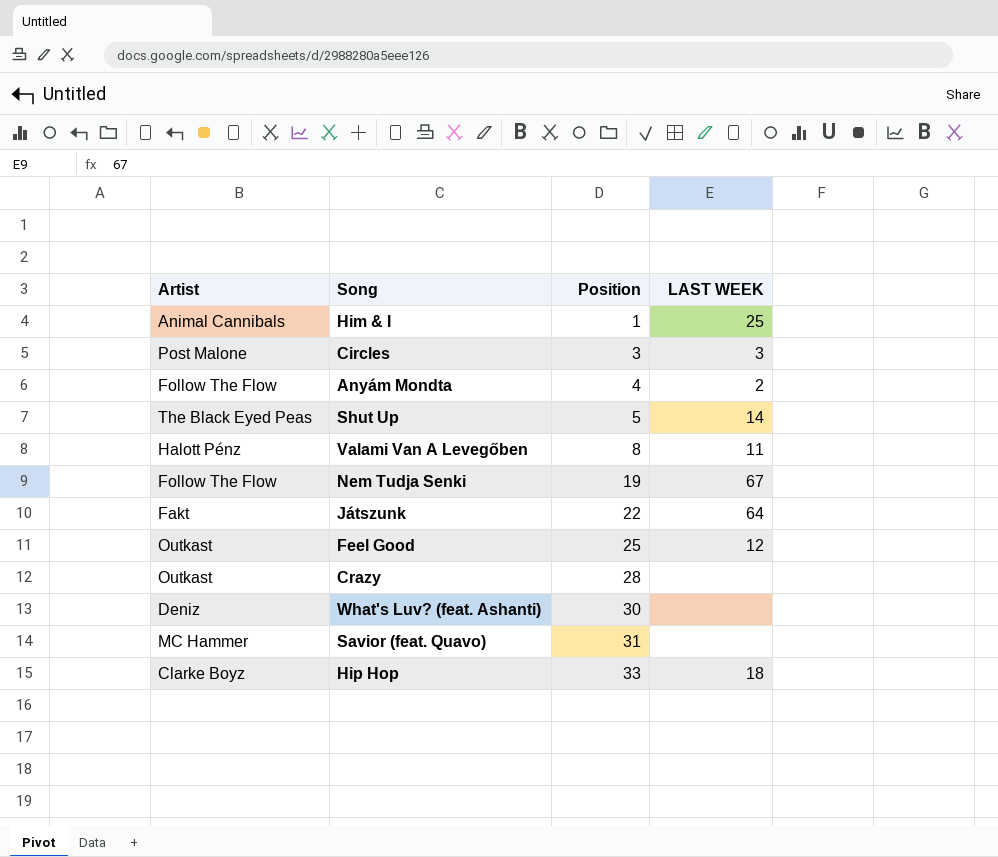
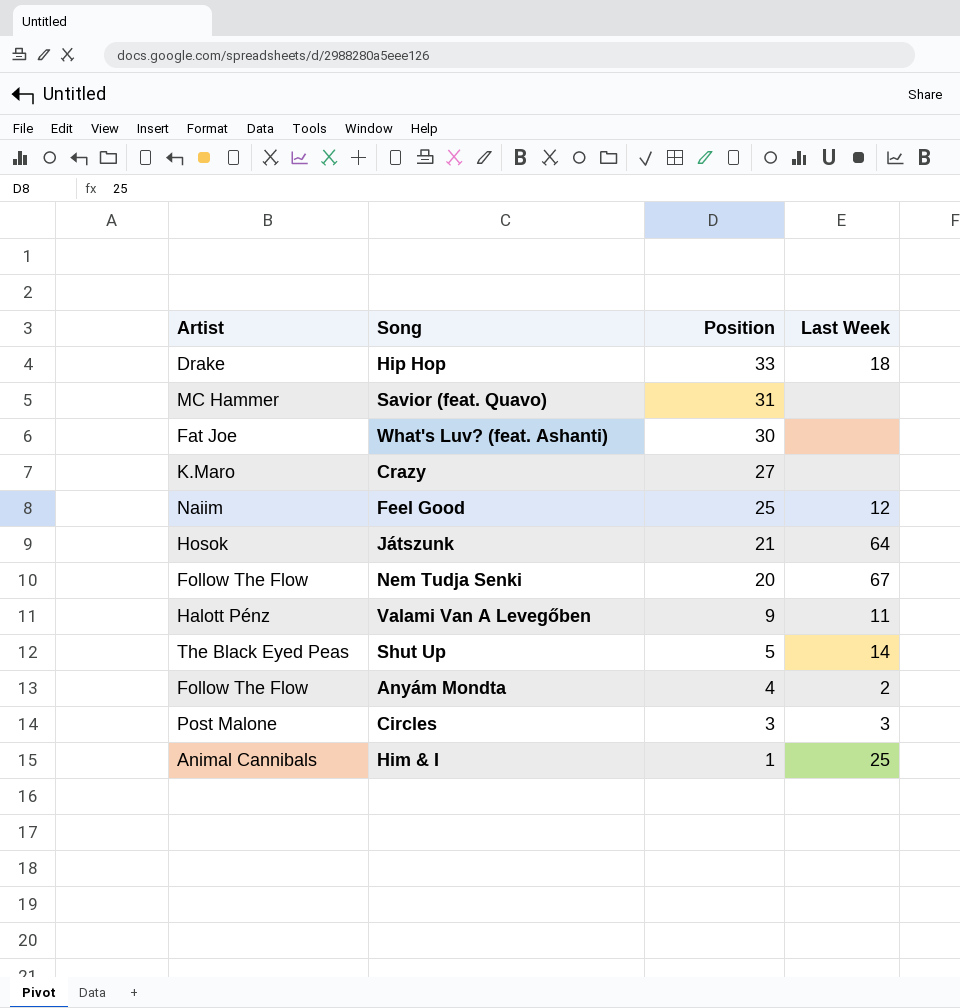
row order: Position ascending -> Position descending
column name: LAST WEEK -> Last Week
Hip Hop | Artist: Clarke Boyz -> Drake
What's Luv? (feat. Ashanti) | Artist: Deniz -> Fat Joe
Crazy | Artist: Outkast -> K.Maro
Crazy | Position: 28 -> 27
Feel Good | Artist: Outkast -> Naiim
Játszunk | Artist: Fakt -> Hosok
Játszunk | Position: 22 -> 21
Nem Tudja Senki | Position: 19 -> 20
Valami Van A Levegőben | Position: 8 -> 9

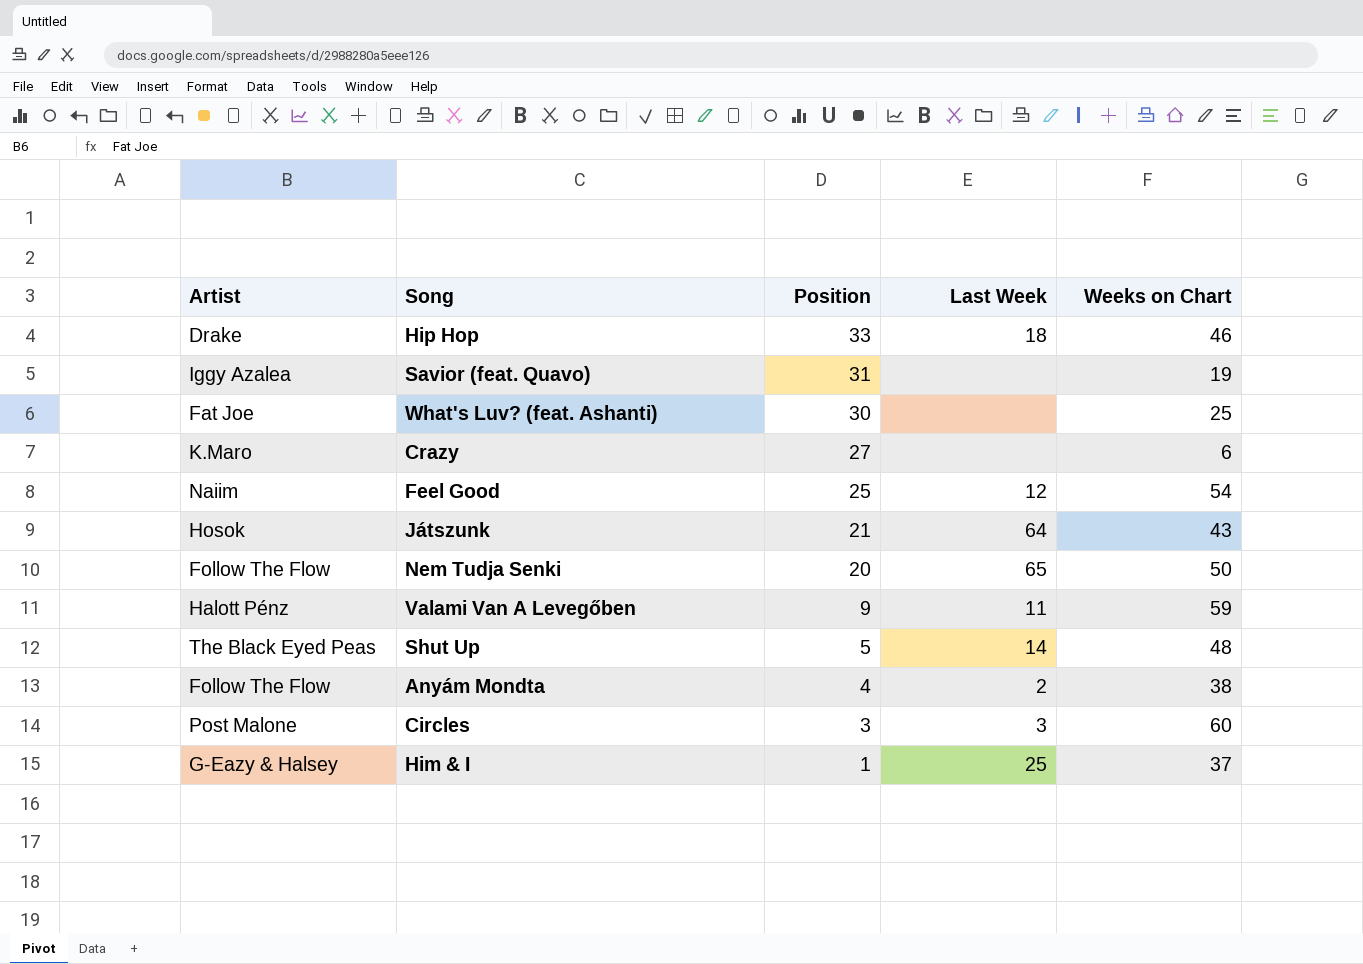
column Weeks on Chart | position: none -> 5
Savior (feat. Quavo) | Artist: MC Hammer -> Iggy Azalea
Nem Tudja Senki | Last Week: 67 -> 65
Him & I | Artist: Animal Cannibals -> G-Eazy & Halsey

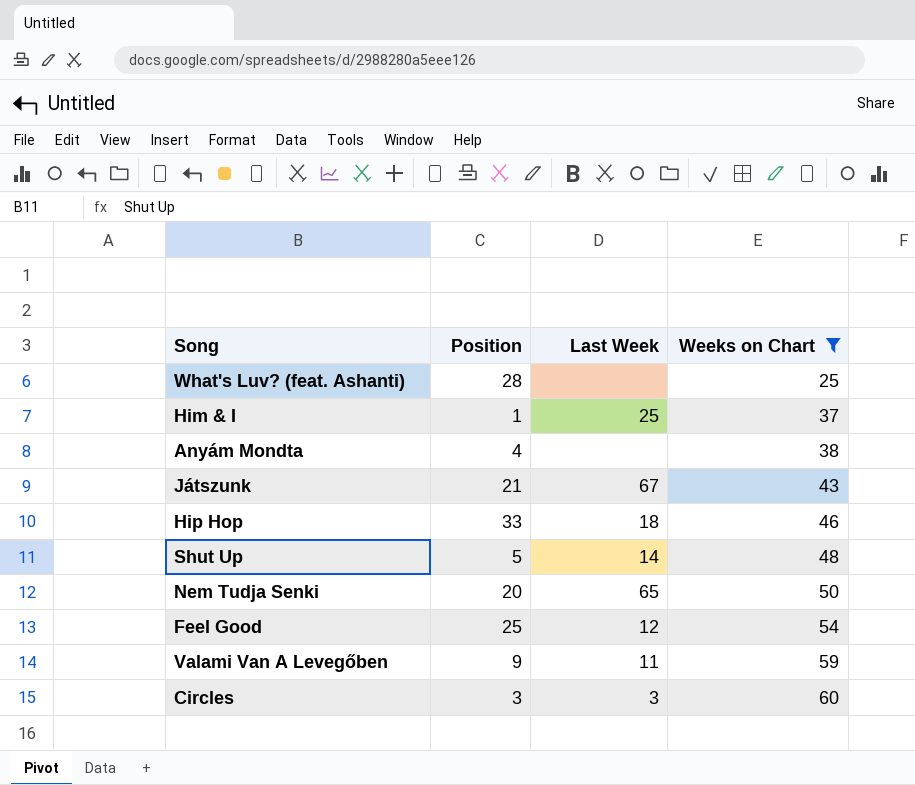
filter: none -> Weeks on Chart >= 25
row order: Position descending -> Weeks on Chart ascending
column Artist | position: 1 -> none
What's Luv? (feat. Ashanti) | Position: 30 -> 28
Anyám Mondta | Last Week: 2 -> none
Játszunk | Last Week: 64 -> 67

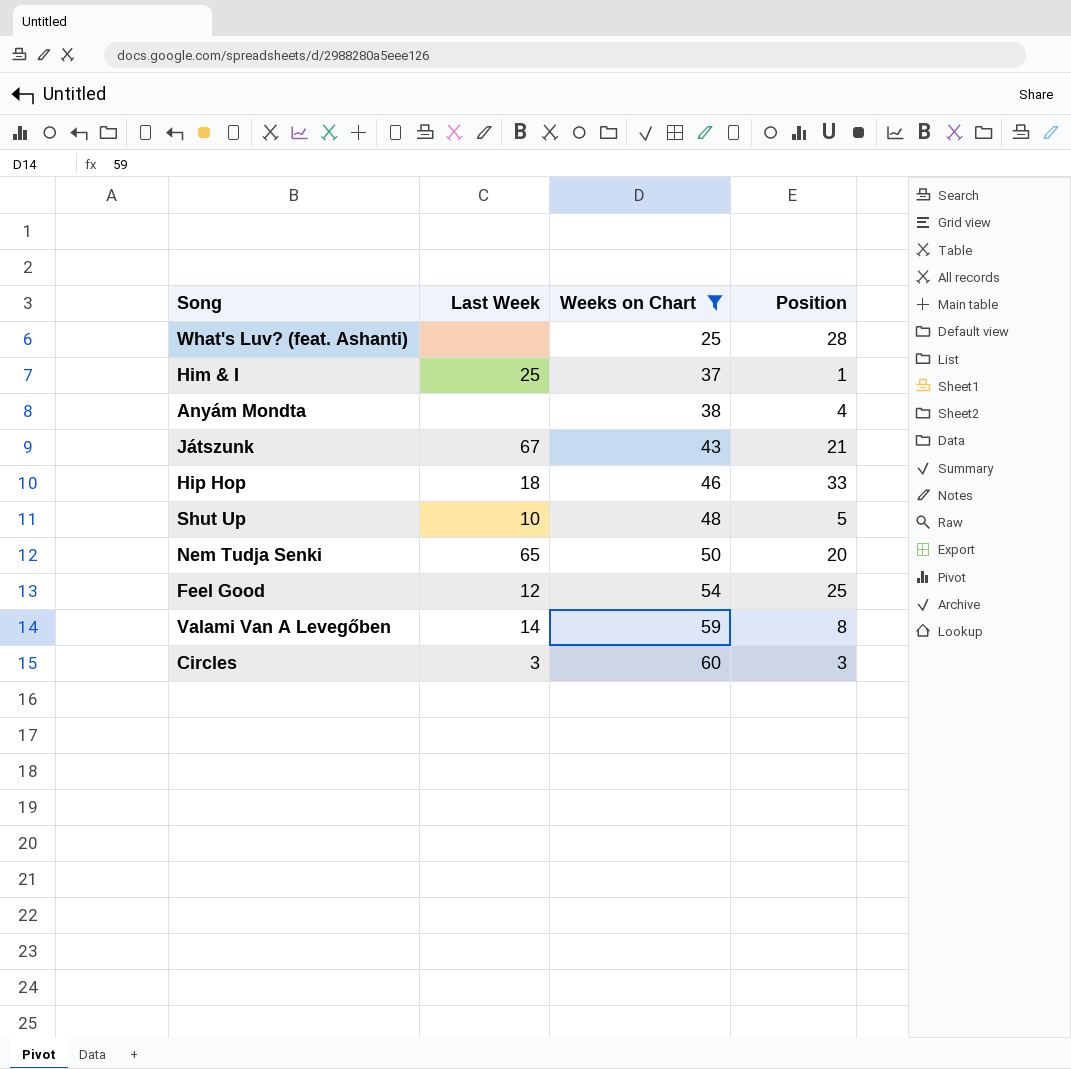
column Position | position: 2 -> 4
Shut Up | Last Week: 14 -> 10
Valami Van A Levegőben | Last Week: 11 -> 14
Valami Van A Levegőben | Position: 9 -> 8

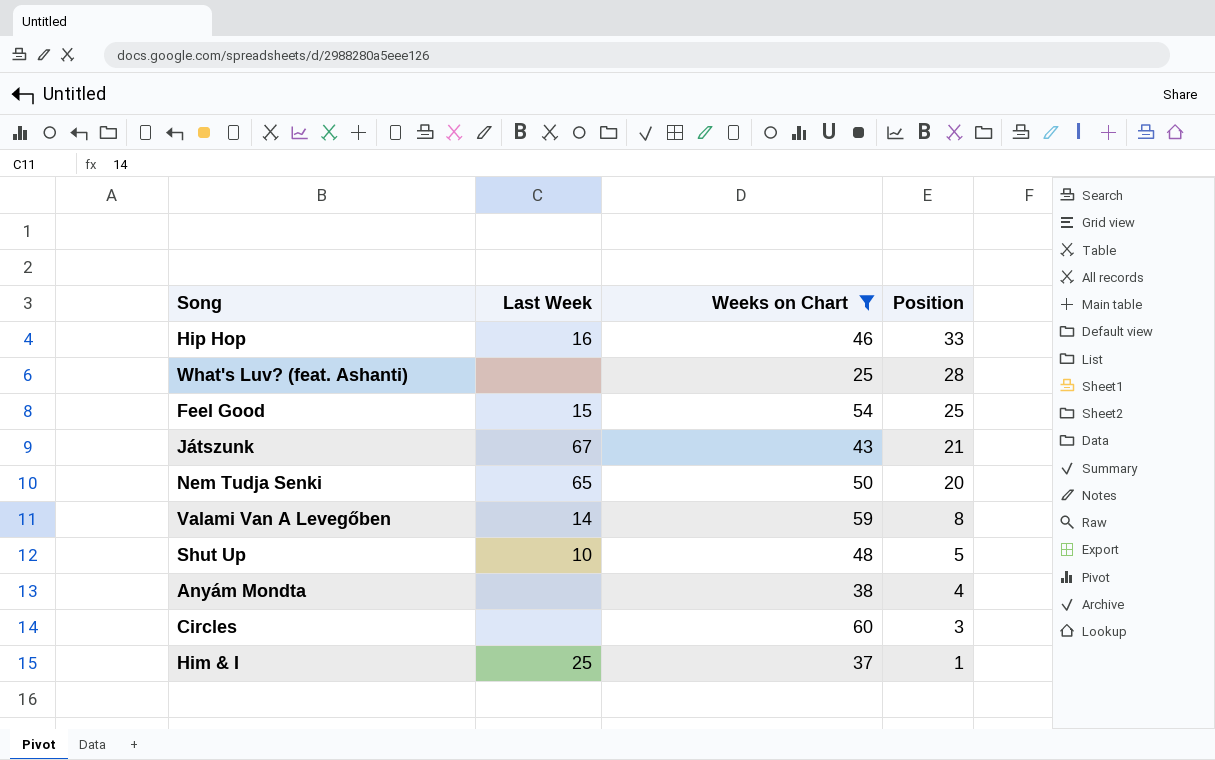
row order: Weeks on Chart ascending -> Position descending
Hip Hop | Last Week: 18 -> 16
Feel Good | Last Week: 12 -> 15
Circles | Last Week: 3 -> none

